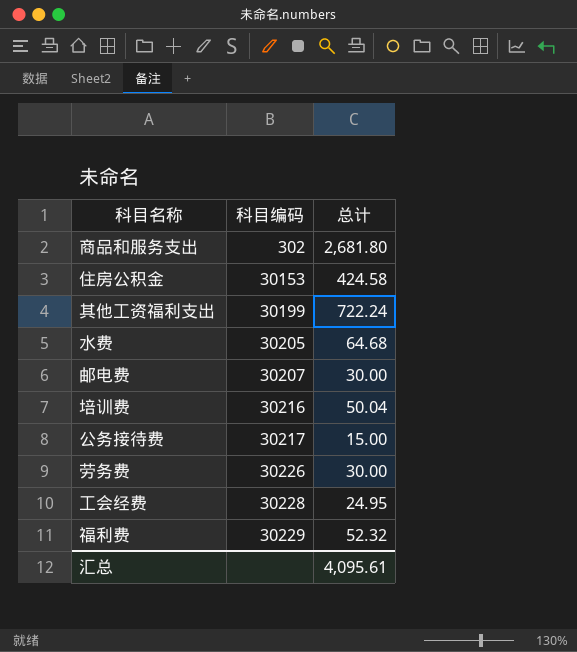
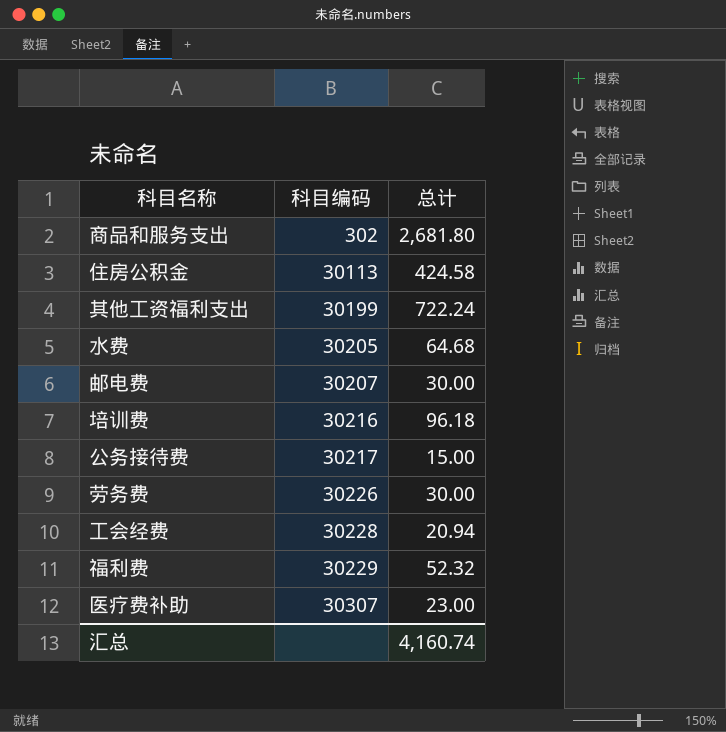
住房公积金 | 科目编码: 30153 -> 30113
培训费 | 总计: 50.04 -> 96.18
工会经费 | 总计: 24.95 -> 20.94
row 医疗费补助: none -> 30307 | 23.00
汇总 | 总计: 4,095.61 -> 4,160.74

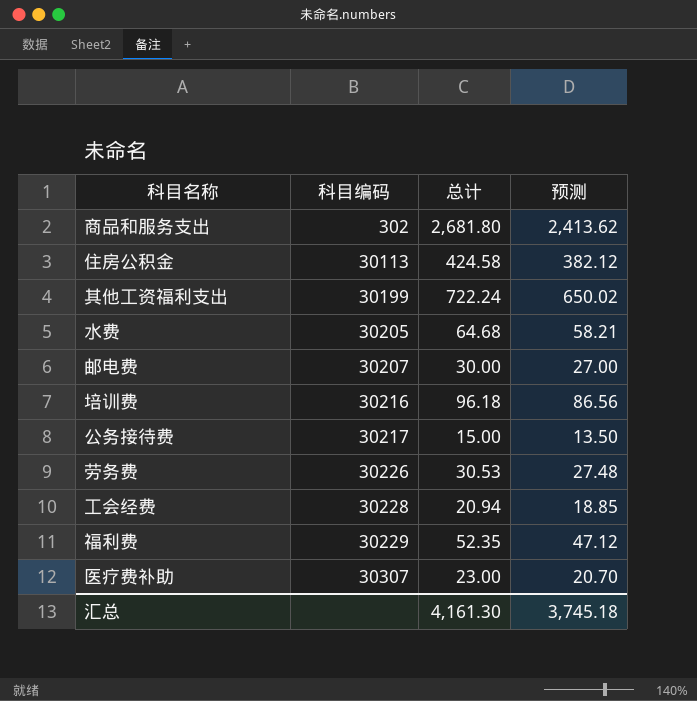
column 预测 | formula: none -> [总计] * 0.9
劳务费 | 总计: 30.00 -> 30.53
福利费 | 总计: 52.32 -> 52.35
汇总 | 总计: 4,160.74 -> 4,161.30

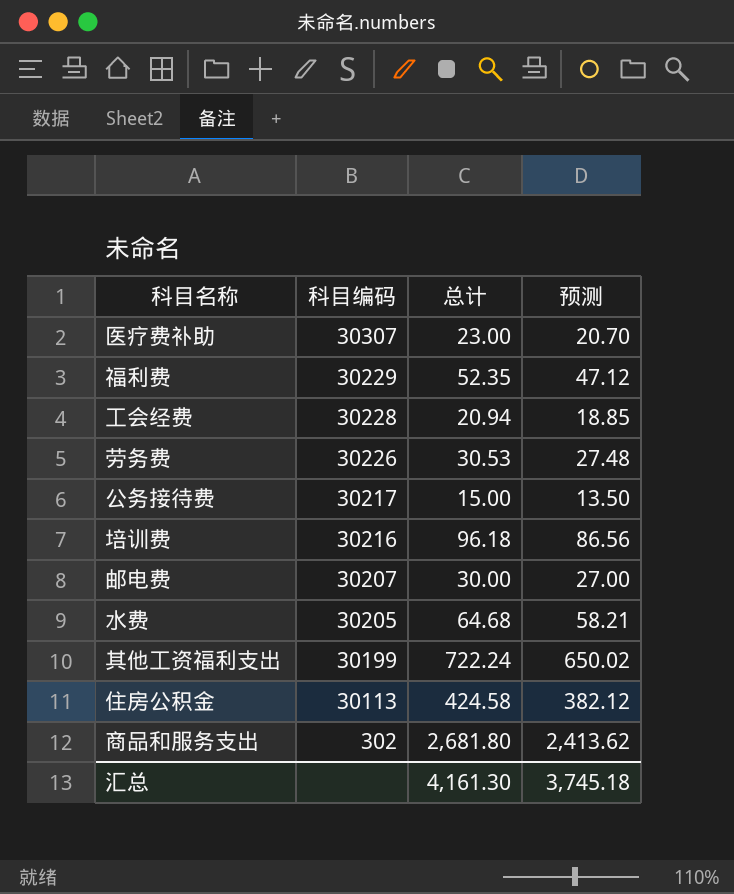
row order: 科目编码 ascending -> 科目编码 descending

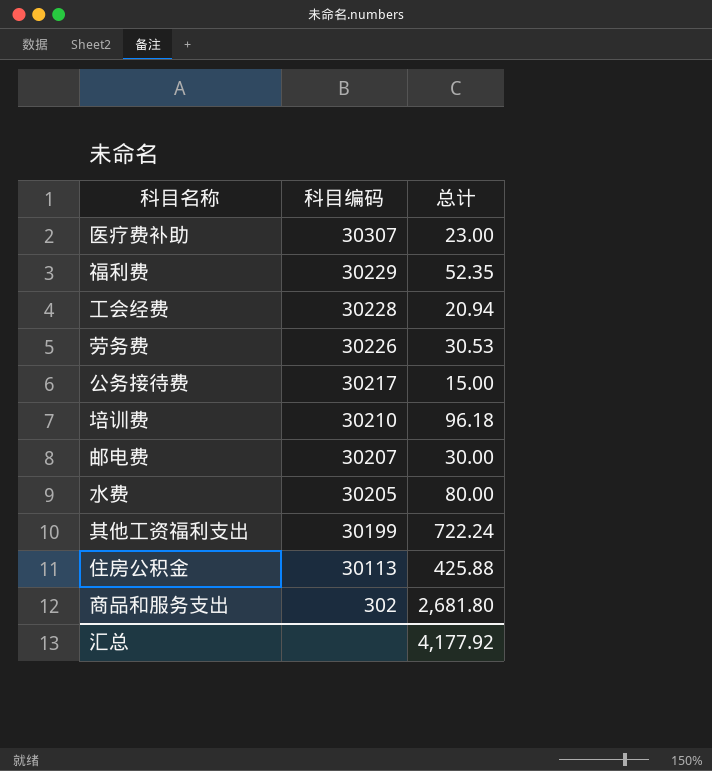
column 预测 | formula: [总计] * 0.9 -> none
培训费 | 科目编码: 30216 -> 30210
水费 | 总计: 64.68 -> 80.00
住房公积金 | 总计: 424.58 -> 425.88
汇总 | 总计: 4,161.30 -> 4,177.92

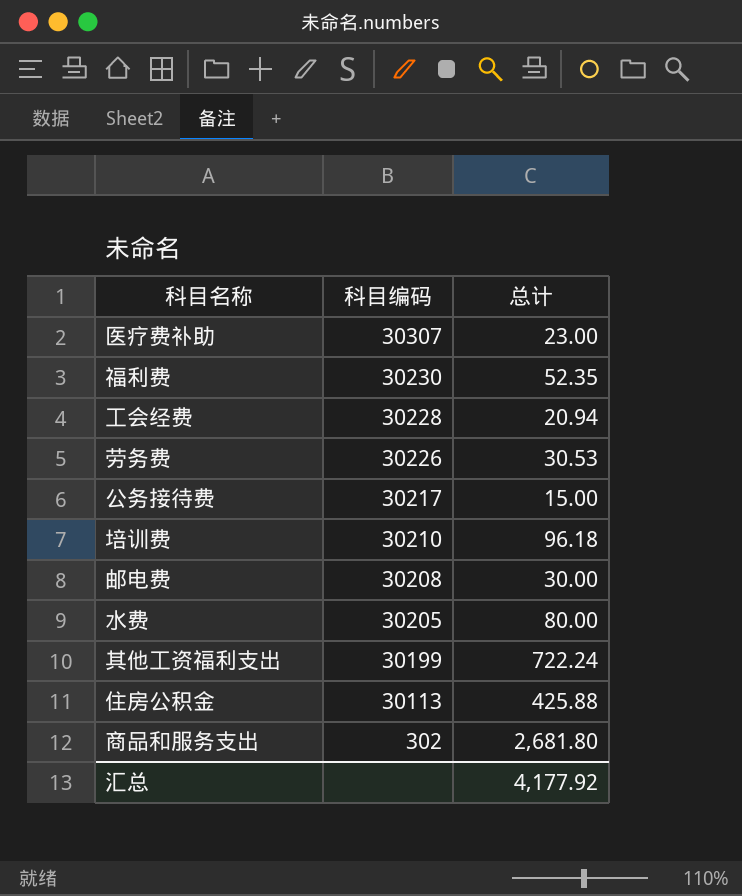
福利费 | 科目编码: 30229 -> 30230
邮电费 | 科目编码: 30207 -> 30208

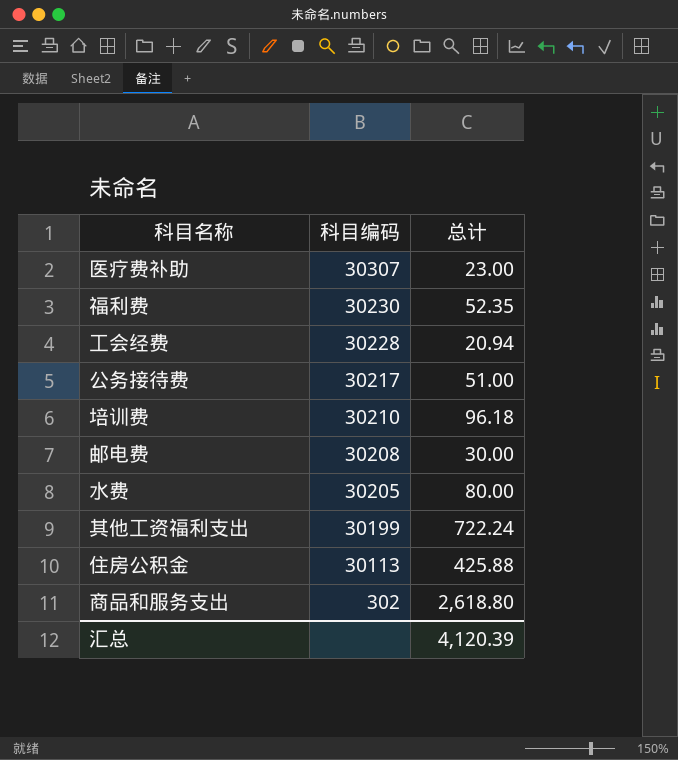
row 劳务费: 30226 | 30.53 -> none
公务接待费 | 总计: 15.00 -> 51.00
商品和服务支出 | 总计: 2,681.80 -> 2,618.80
汇总 | 总计: 4,177.92 -> 4,120.39

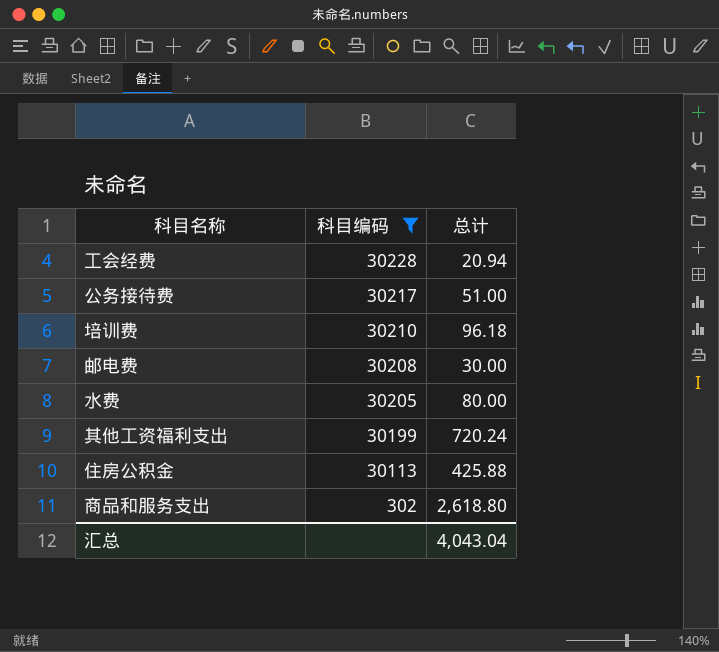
filter: none -> 科目编码 <= 30228
其他工资福利支出 | 总计: 722.24 -> 720.24
汇总 | 总计: 4,120.39 -> 4,043.04

